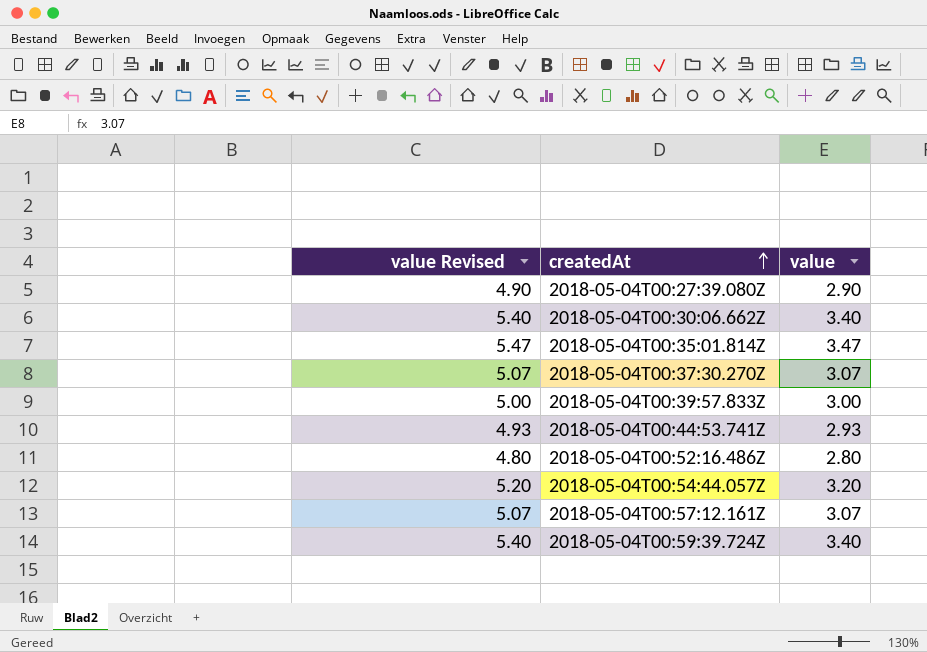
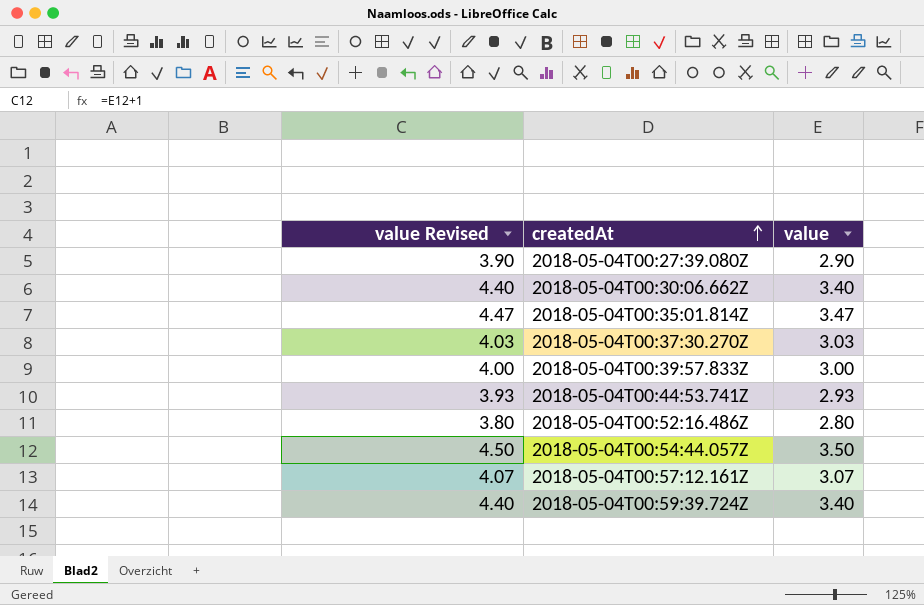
column value Revised | formula: [value] + 2 -> [value] + 1
2018-05-04T00:37:30.270Z | value: 3.07 -> 3.03
2018-05-04T00:54:44.057Z | value: 3.20 -> 3.50

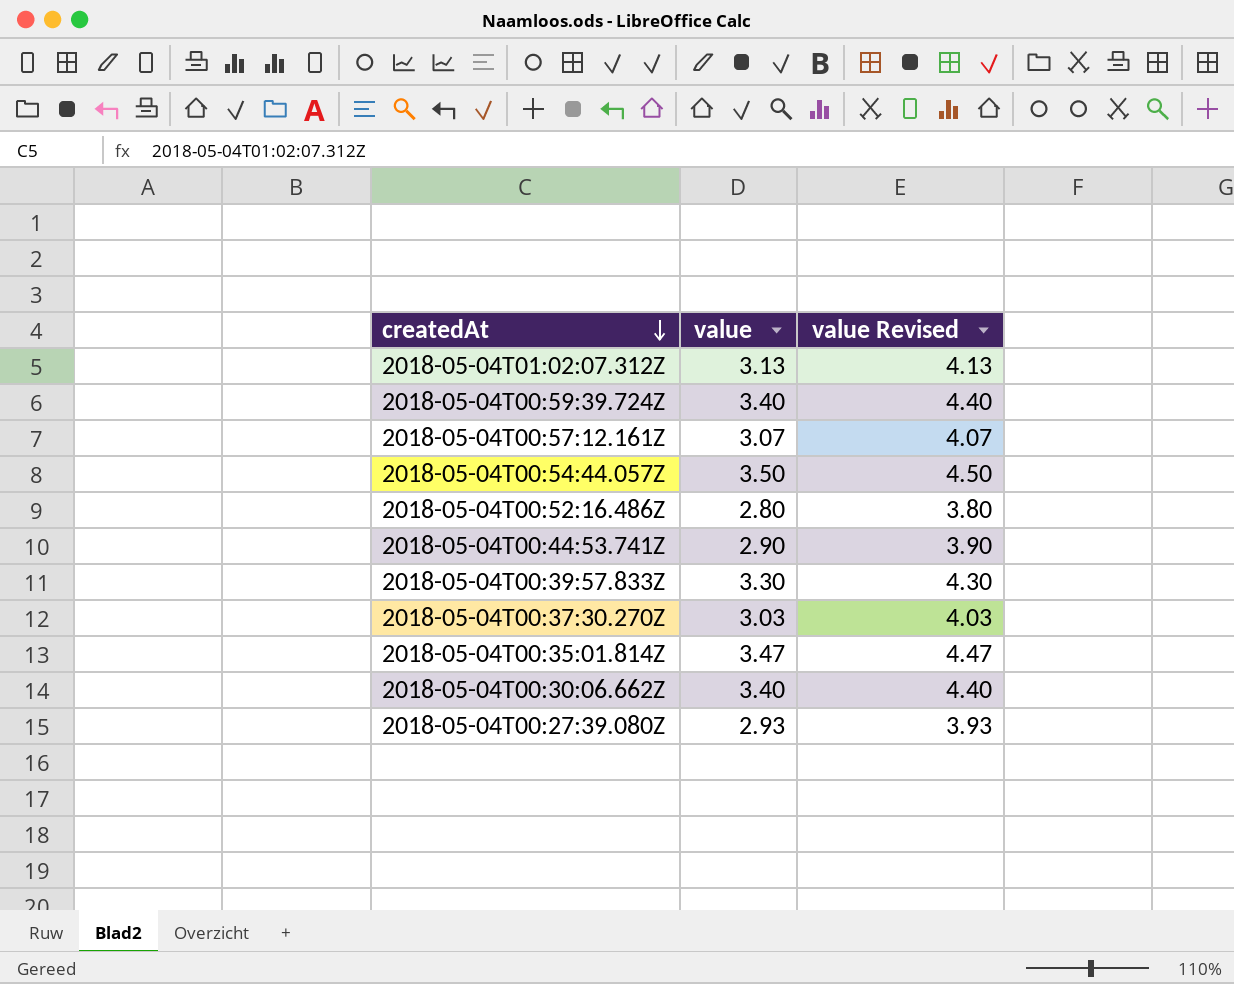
row order: createdAt ascending -> createdAt descending
column value Revised | position: 1 -> 3
row 2018-05-04T01:02:07.312Z: none -> 3.13 | 4.13
2018-05-04T00:44:53.741Z | value: 2.93 -> 2.90
2018-05-04T00:44:53.741Z | value Revised: 3.93 -> 3.90
2018-05-04T00:39:57.833Z | value: 3.00 -> 3.30
2018-05-04T00:39:57.833Z | value Revised: 4.00 -> 4.30
2018-05-04T00:27:39.080Z | value: 2.90 -> 2.93
2018-05-04T00:27:39.080Z | value Revised: 3.90 -> 3.93

